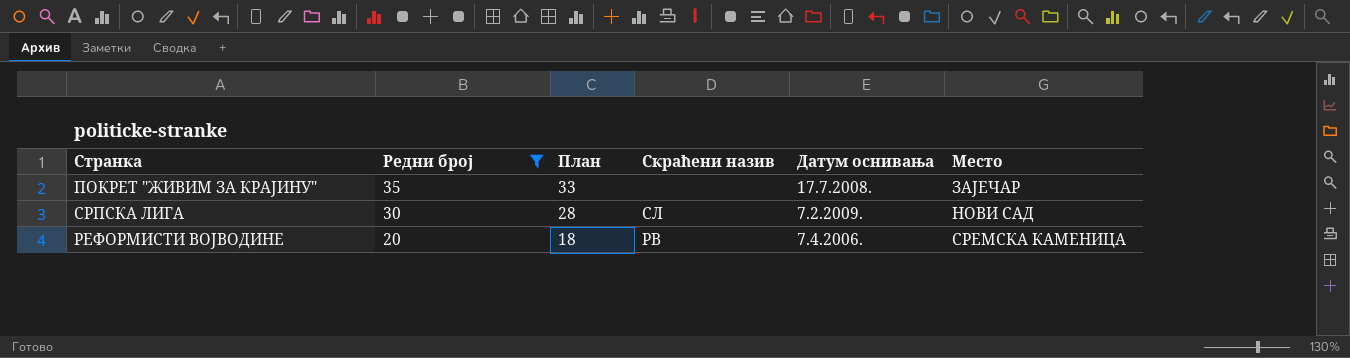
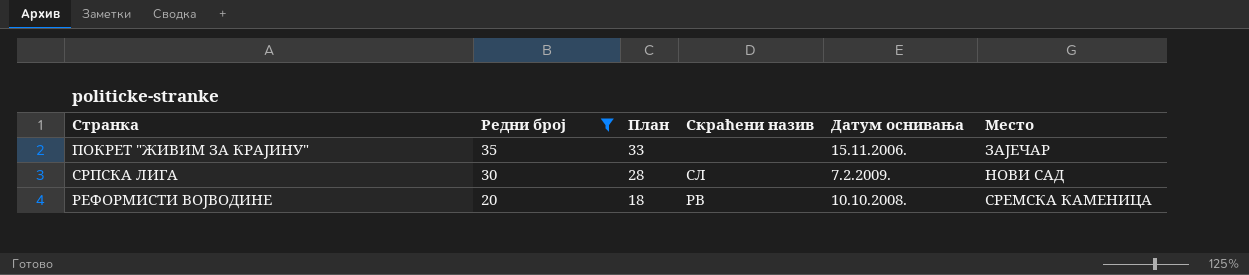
ПОКРЕТ "ЖИВИМ ЗА КРАЈИНУ" | Датум оснивања: 17.7.2008. -> 15.11.2006.
РЕФОРМИСТИ ВОЈВОДИНЕ | Датум оснивања: 7.4.2006. -> 10.10.2008.

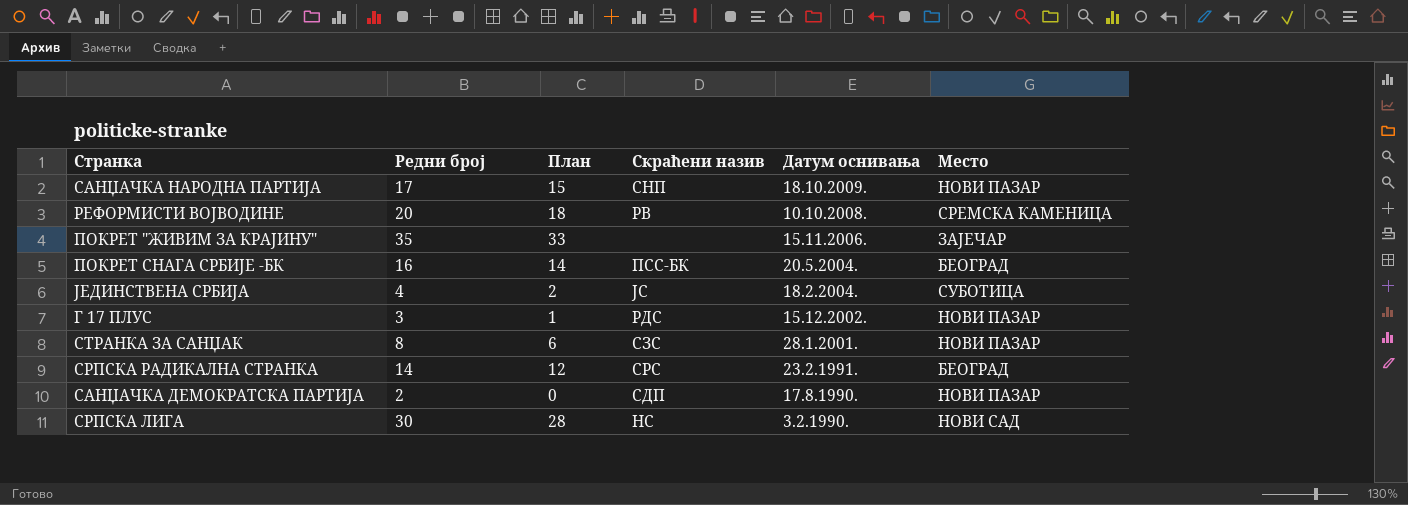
filter: Редни број >= 20 -> none
row order: Редни број descending -> Датум оснивања descending
СРПСКА ЛИГА | Скраћени назив: СЛ -> НС
СРПСКА ЛИГА | Датум оснивања: 7.2.2009. -> 3.2.1990.

